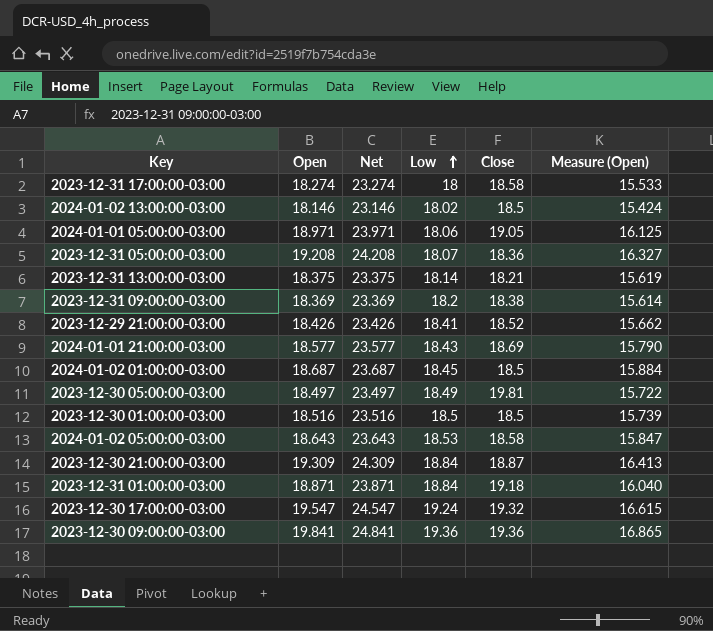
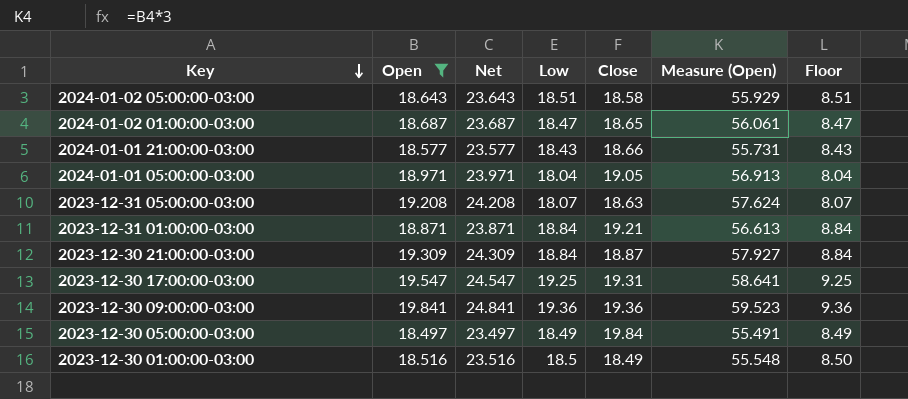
filter: none -> Open >= 18.497
row order: Low ascending -> Key descending
column Measure (Open) | formula: [Open] * 0.85 -> [Open] * 3
column Floor | formula: none -> [Low] - 10
2024-01-02 05:00:00-03:00 | Low: 18.53 -> 18.51
2024-01-02 01:00:00-03:00 | Low: 18.45 -> 18.47
2024-01-02 01:00:00-03:00 | Close: 18.5 -> 18.65
2024-01-01 21:00:00-03:00 | Close: 18.69 -> 18.66
2024-01-01 05:00:00-03:00 | Low: 18.06 -> 18.04
2023-12-31 05:00:00-03:00 | Close: 18.36 -> 18.63
2023-12-31 01:00:00-03:00 | Close: 19.18 -> 19.21
2023-12-30 17:00:00-03:00 | Low: 19.24 -> 19.25
2023-12-30 17:00:00-03:00 | Close: 19.32 -> 19.31
2023-12-30 05:00:00-03:00 | Close: 19.81 -> 19.84
2023-12-30 01:00:00-03:00 | Close: 18.5 -> 18.49

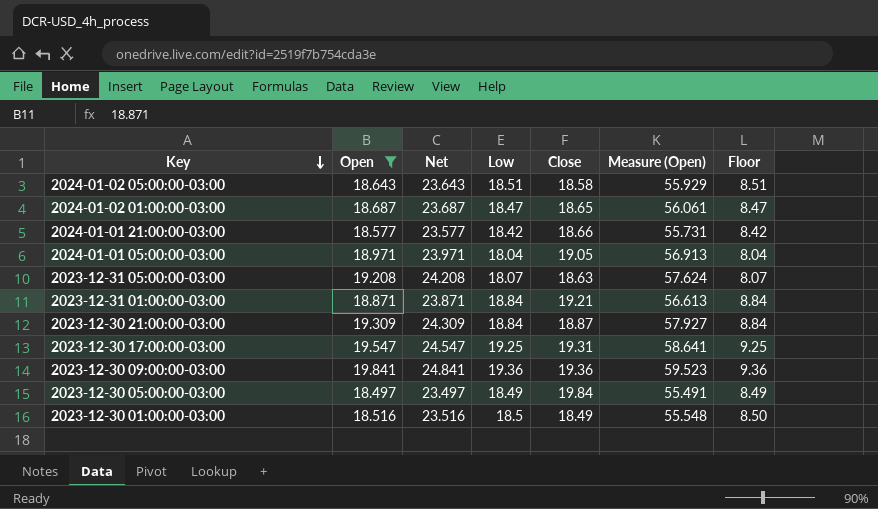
2024-01-01 21:00:00-03:00 | Low: 18.43 -> 18.42
2024-01-01 21:00:00-03:00 | Floor: 8.43 -> 8.42

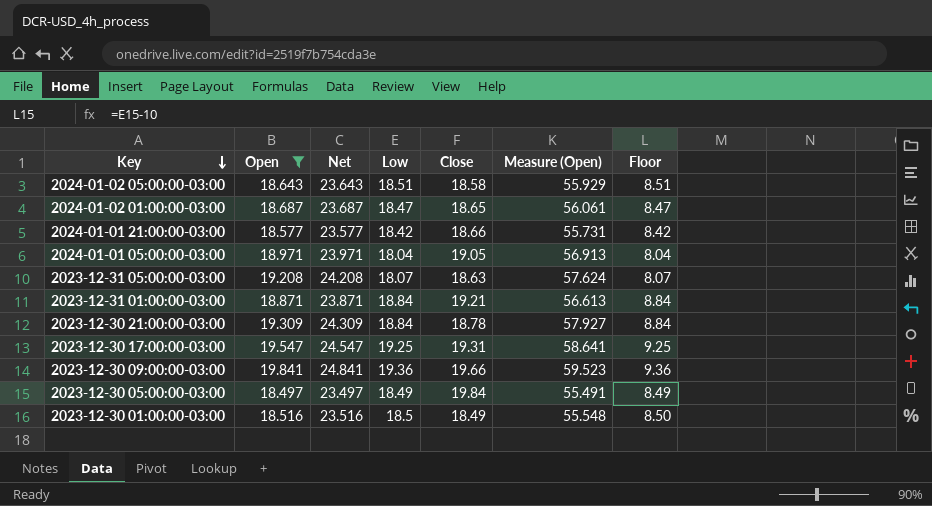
2023-12-30 21:00:00-03:00 | Close: 18.87 -> 18.78
2023-12-30 09:00:00-03:00 | Close: 19.36 -> 19.66

